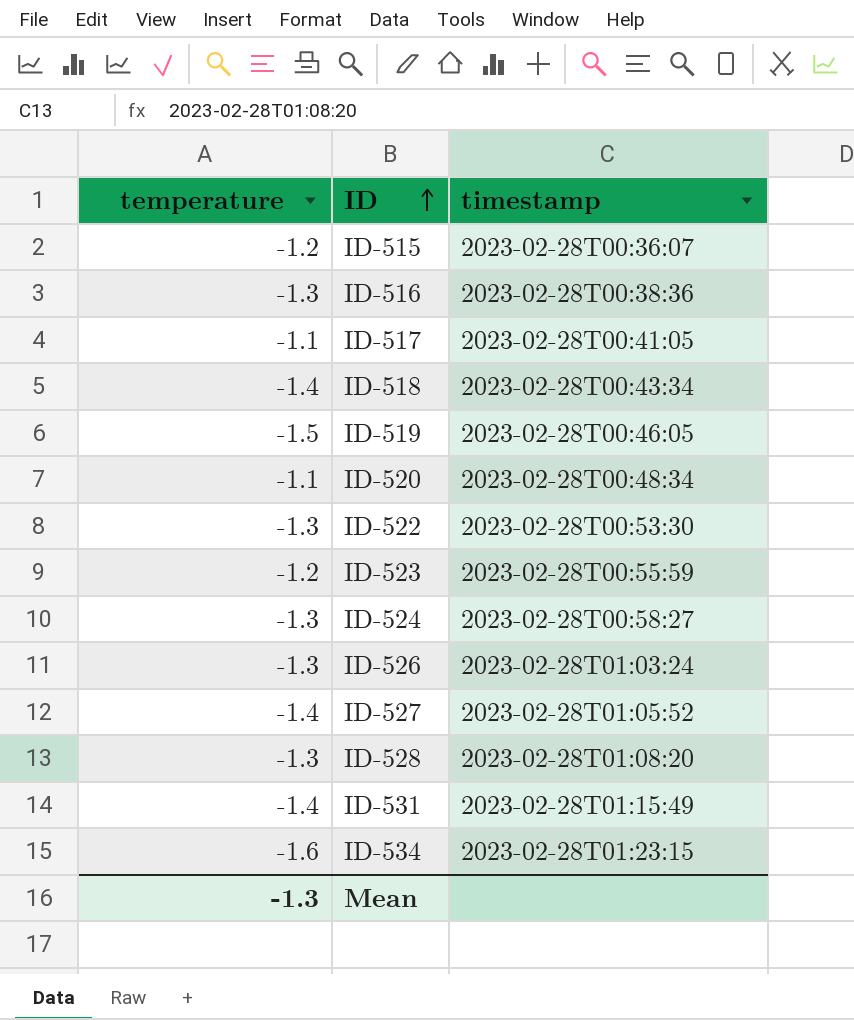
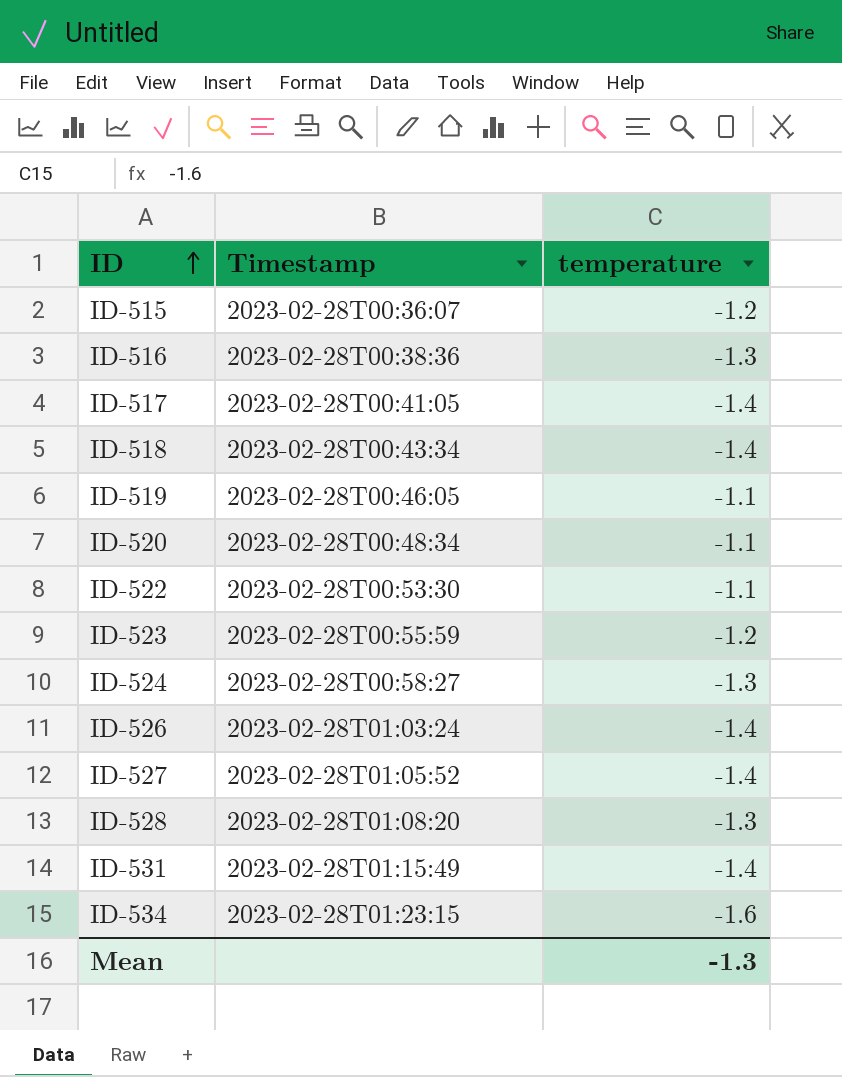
column name: timestamp -> Timestamp
column temperature | position: 1 -> 3
ID-517 | temperature: -1.1 -> -1.4
ID-519 | temperature: -1.5 -> -1.1
ID-522 | temperature: -1.3 -> -1.1
ID-526 | temperature: -1.3 -> -1.4

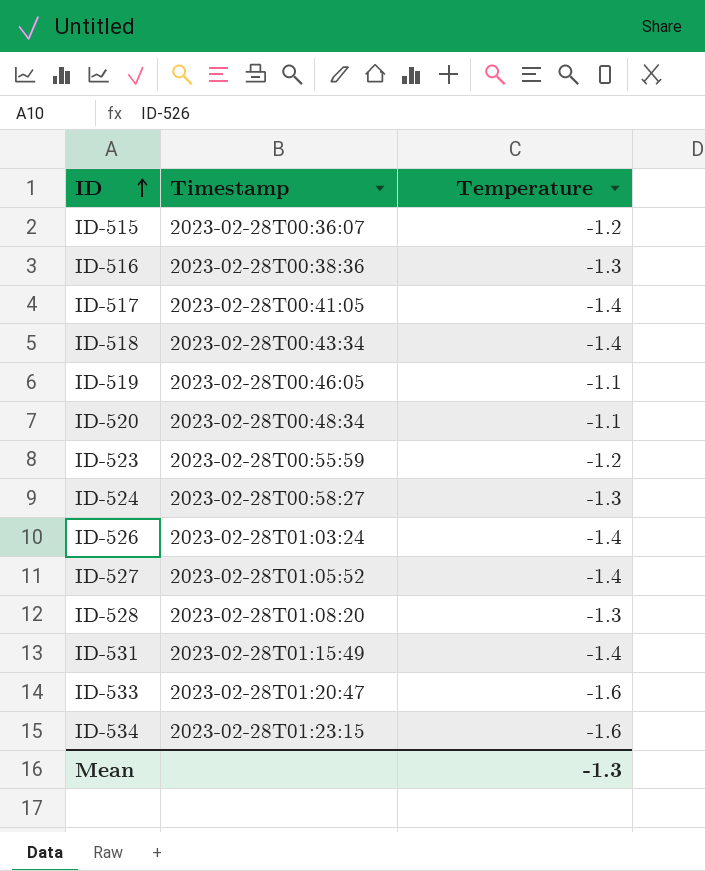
column name: temperature -> Temperature
row ID-522: 2023-02-28T00:53:30 | -1.1 -> none
row ID-533: none -> 2023-02-28T01:20:47 | -1.6

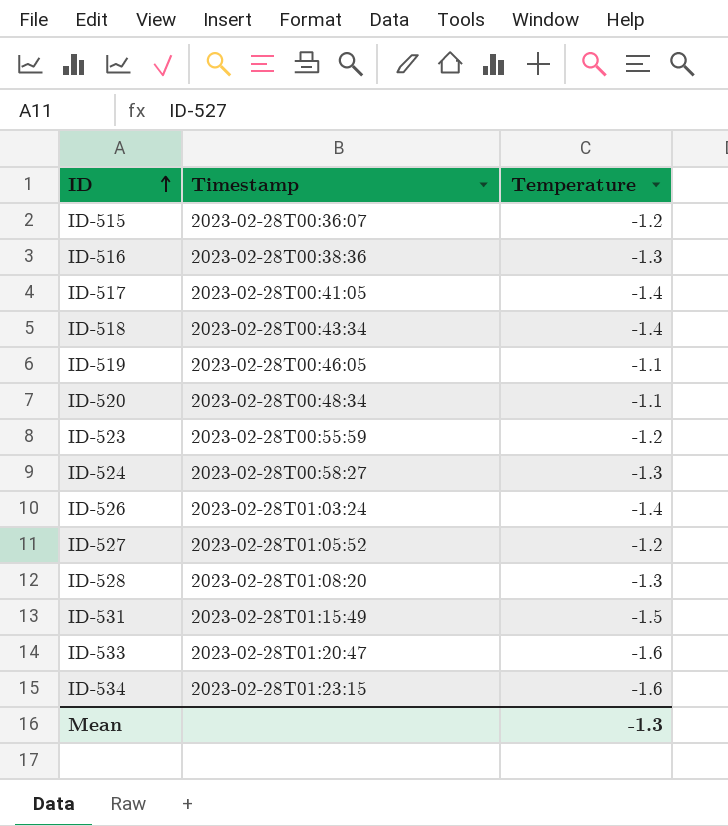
ID-527 | Temperature: -1.4 -> -1.2
ID-531 | Temperature: -1.4 -> -1.5

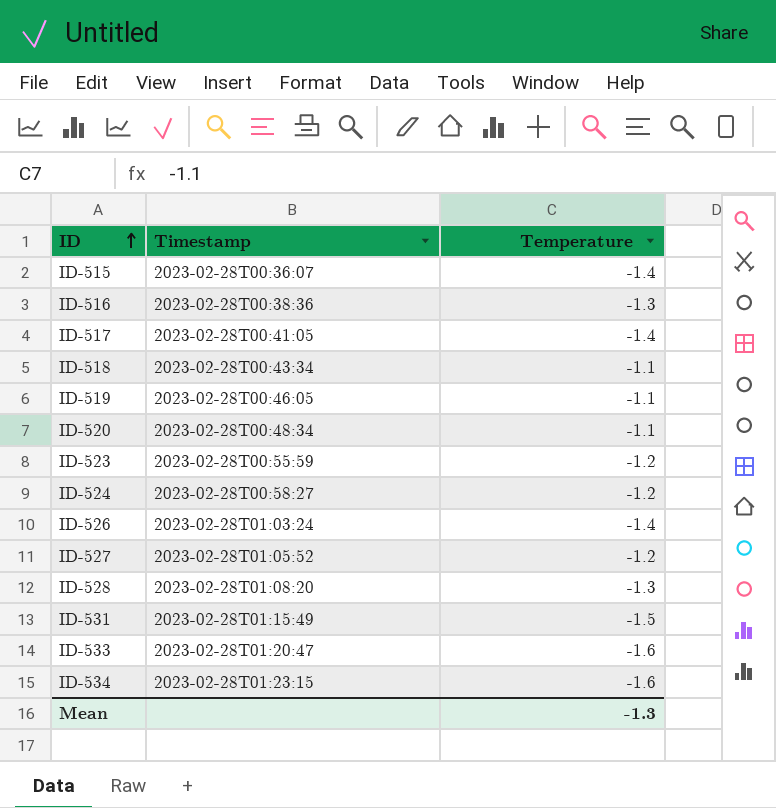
ID-515 | Temperature: -1.2 -> -1.4
ID-518 | Temperature: -1.4 -> -1.1
ID-524 | Temperature: -1.3 -> -1.2

